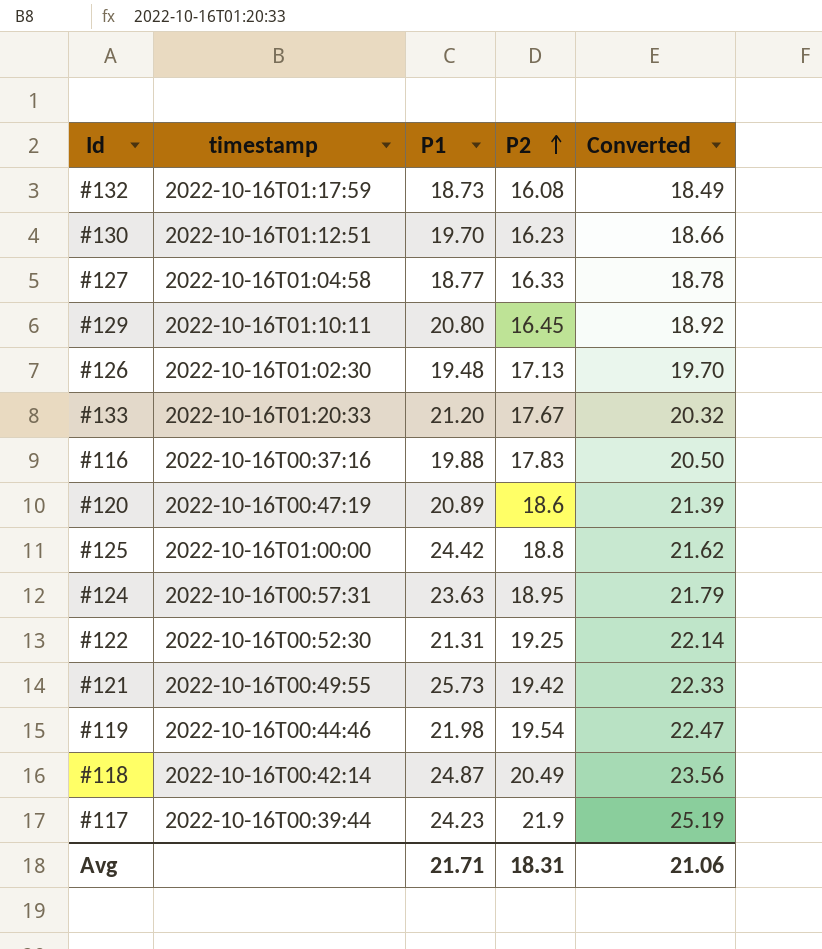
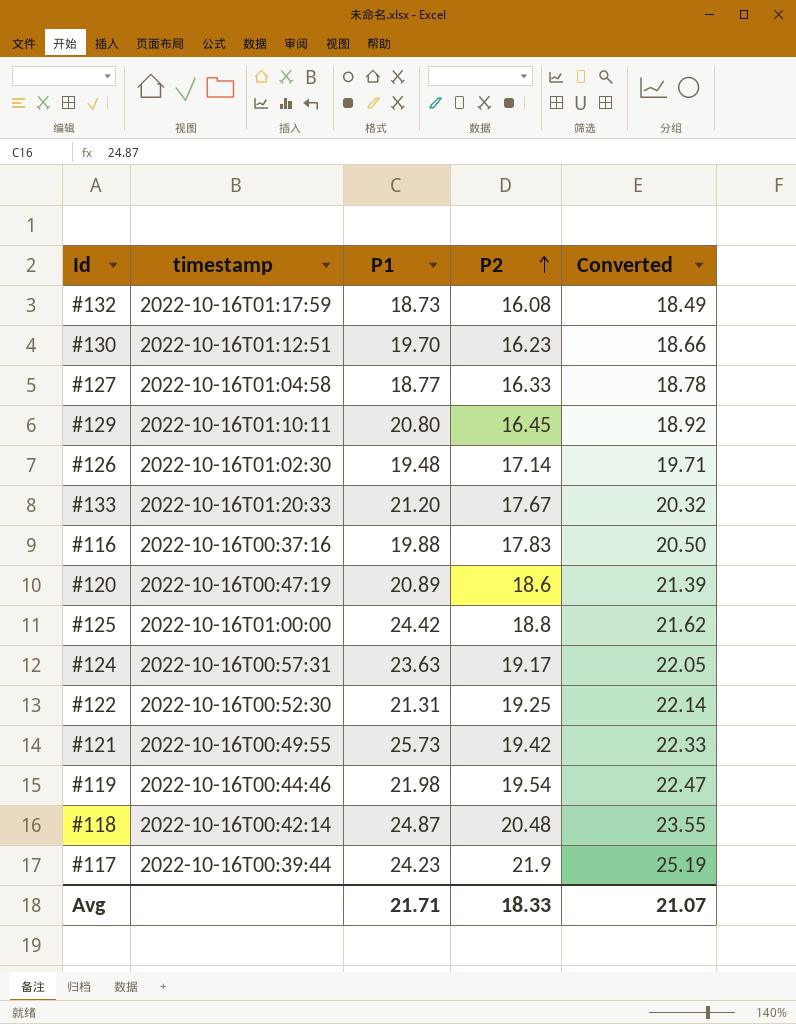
#126 | P2: 17.13 -> 17.14
#126 | Converted: 19.70 -> 19.71
#124 | P2: 18.95 -> 19.17
#124 | Converted: 21.79 -> 22.05
#118 | P2: 20.49 -> 20.48
#118 | Converted: 23.56 -> 23.55
Avg | P2: 18.31 -> 18.33
Avg | Converted: 21.06 -> 21.07

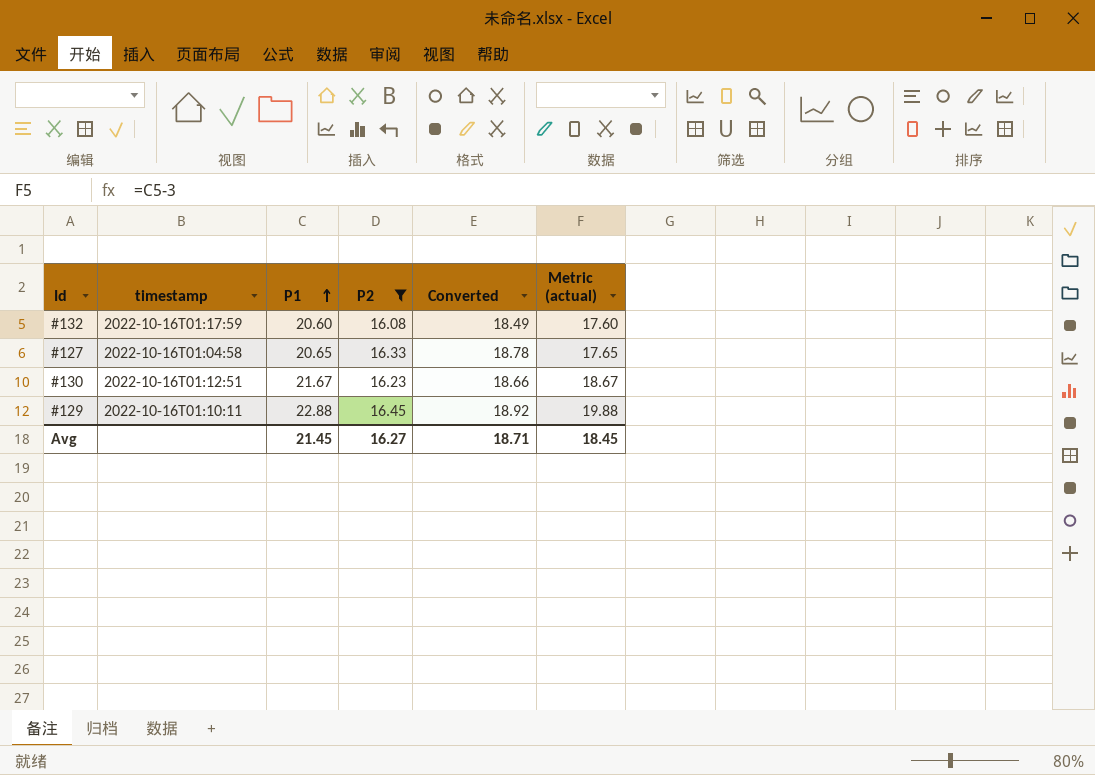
filter: none -> P2 <= 16.45
row order: P2 ascending -> P1 ascending
column Metric (actual) | formula: none -> [P1] - 3
#132 | P1: 18.73 -> 20.60
#127 | P1: 18.77 -> 20.65
#130 | P1: 19.70 -> 21.67
#129 | P1: 20.80 -> 22.88
Avg | P1: 21.71 -> 21.45
Avg | P2: 18.33 -> 16.27
Avg | Converted: 21.07 -> 18.71

